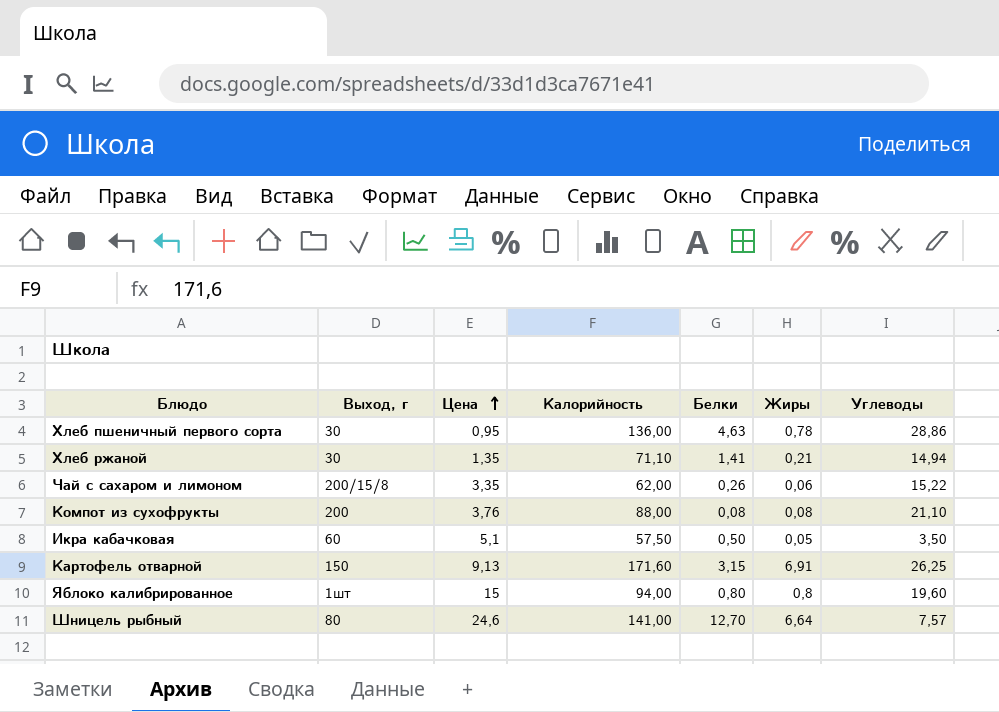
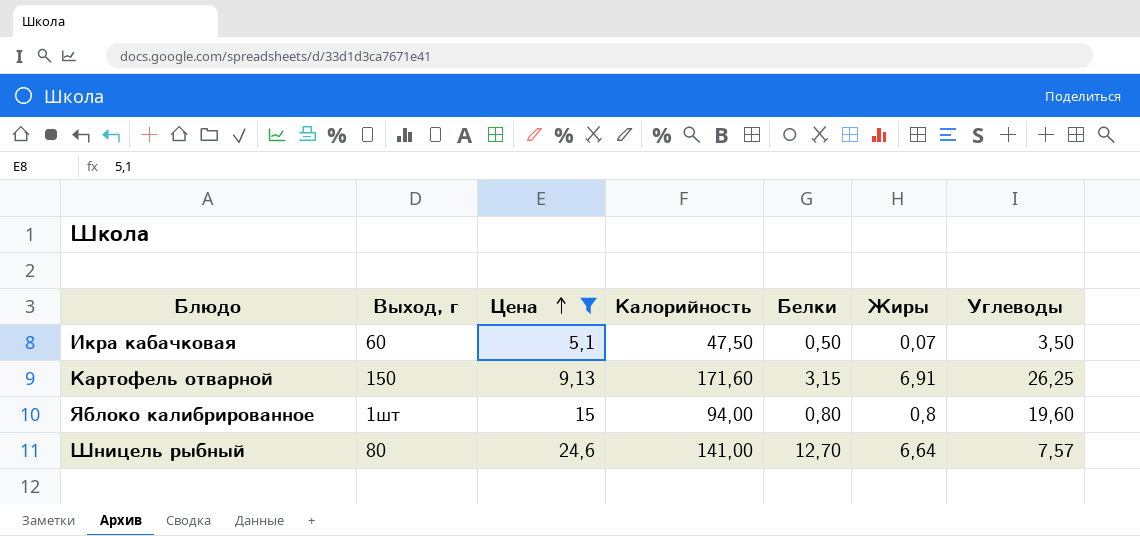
filter: none -> Цена >= 5,1
Икра кабачковая | Калорийность: 57,50 -> 47,50
Икра кабачковая | Жиры: 0,05 -> 0,07

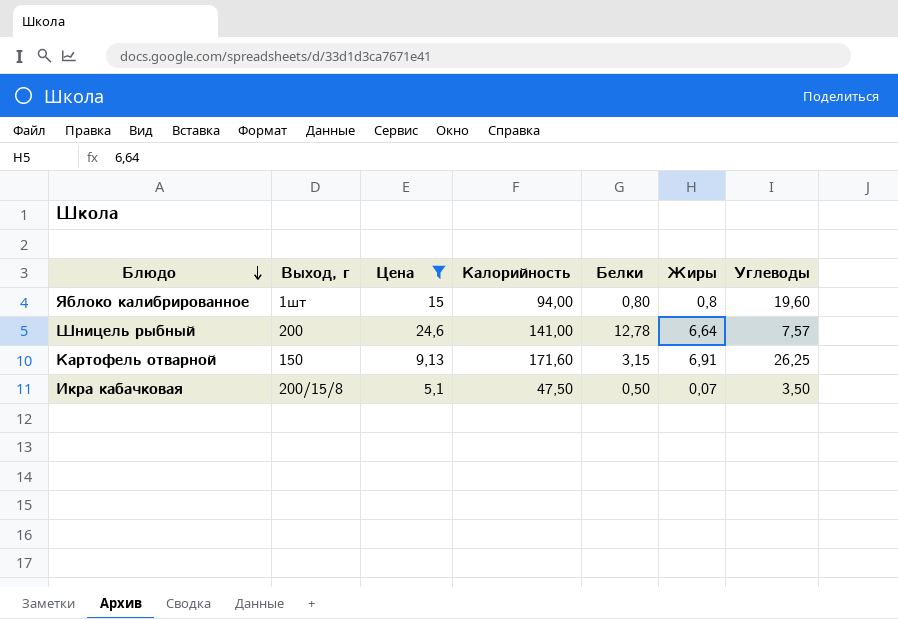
row order: Цена ascending -> Блюдо descending
Шницель рыбный | Выход, г: 80 -> 200
Шницель рыбный | Белки: 12,70 -> 12,78
Икра кабачковая | Выход, г: 60 -> 200/15/8

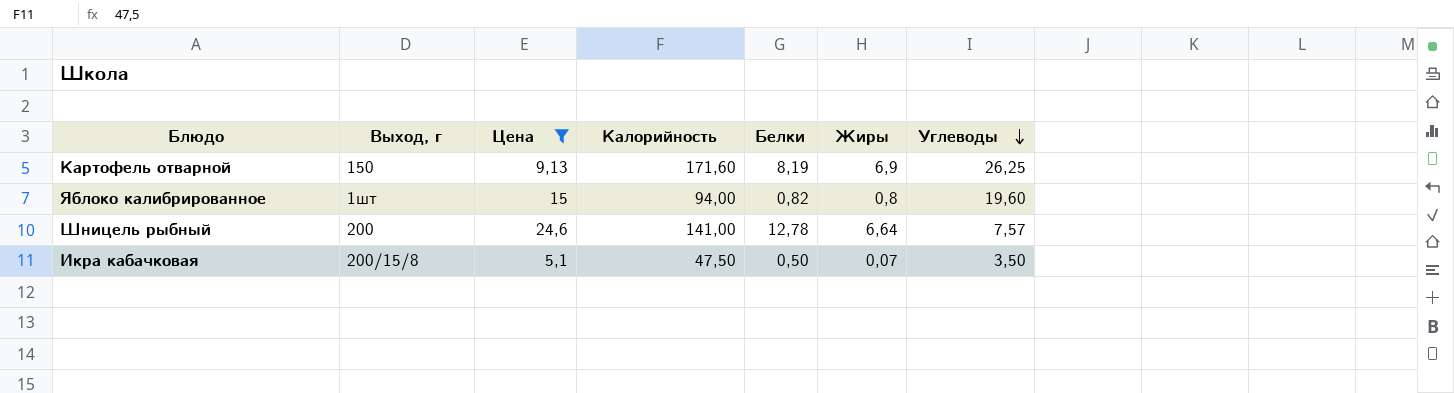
row order: Блюдо descending -> Углеводы descending
Картофель отварной | Белки: 3,15 -> 8,19
Картофель отварной | Жиры: 6,91 -> 6,9
Яблоко калибрированное | Белки: 0,80 -> 0,82

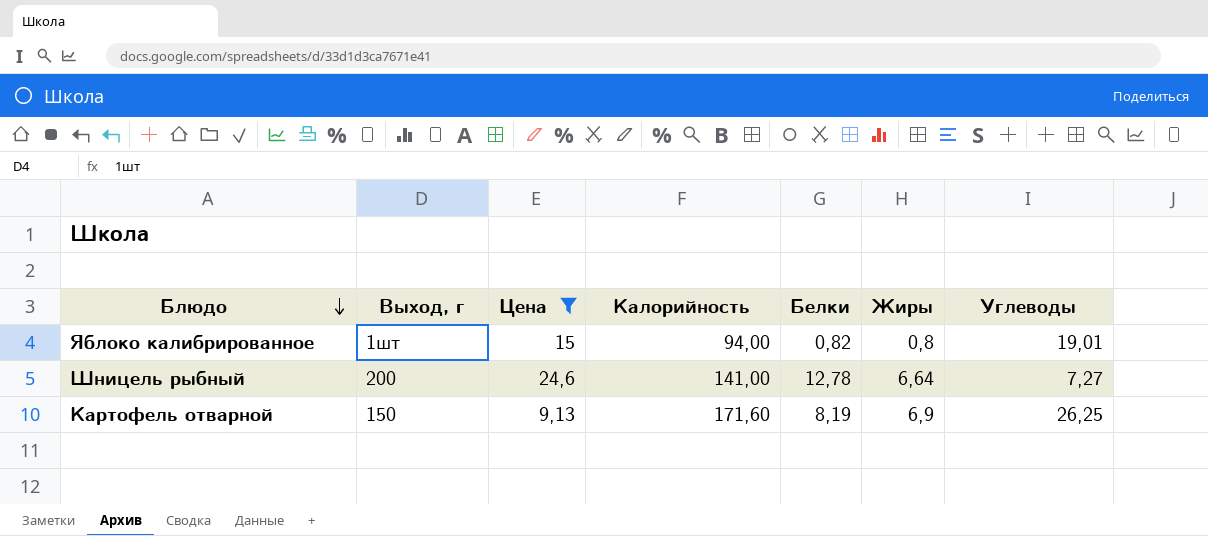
row order: Углеводы descending -> Блюдо descending
row Икра кабачковая: 200/15/8 | 5,1 | 47,50 | 0,50 | 0,07 | 3,50 -> none
Яблоко калибрированное | Углеводы: 19,60 -> 19,01
Шницель рыбный | Углеводы: 7,57 -> 7,27

